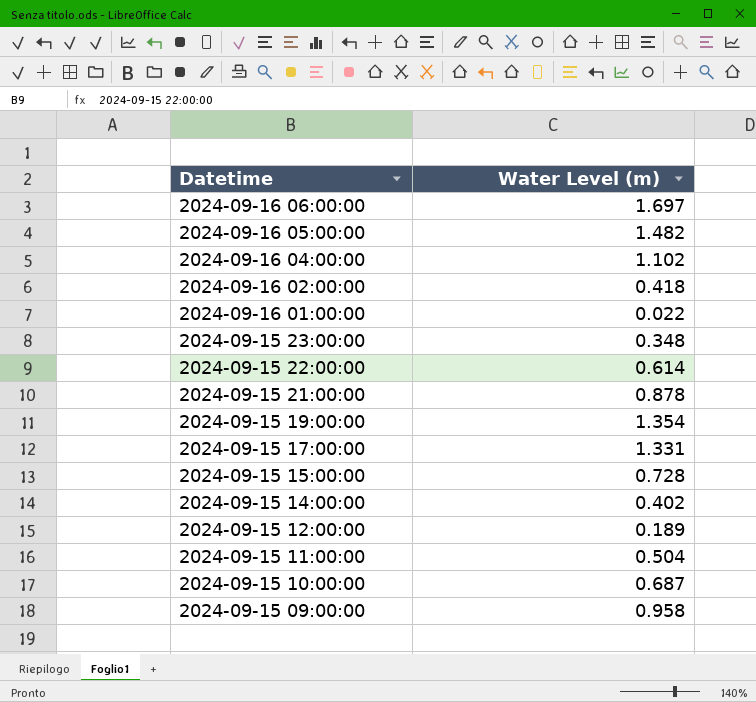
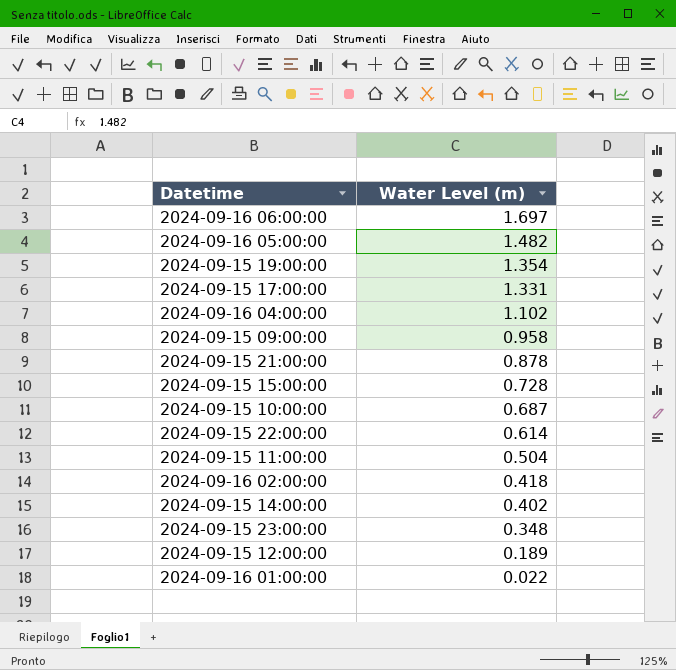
row order: Datetime descending -> Water Level (m) descending

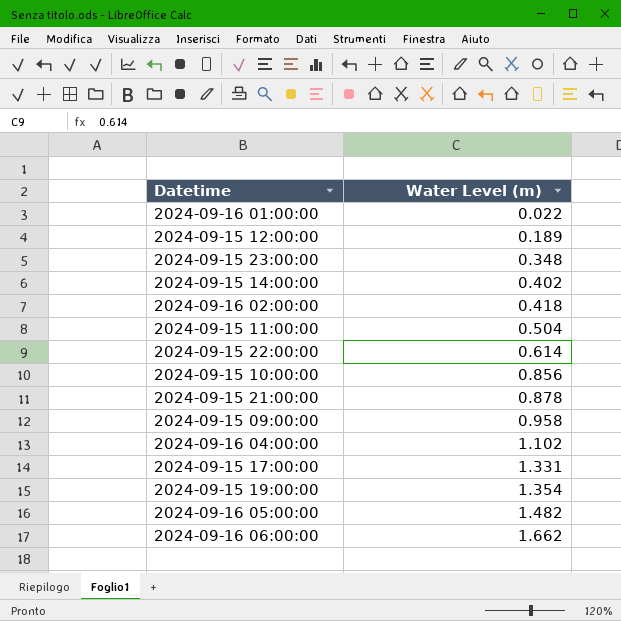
row order: Water Level (m) descending -> Water Level (m) ascending
row 2024-09-15 15:00:00: 0.728 -> none
2024-09-15 10:00:00 | Water Level (m): 0.687 -> 0.856
2024-09-16 06:00:00 | Water Level (m): 1.697 -> 1.662

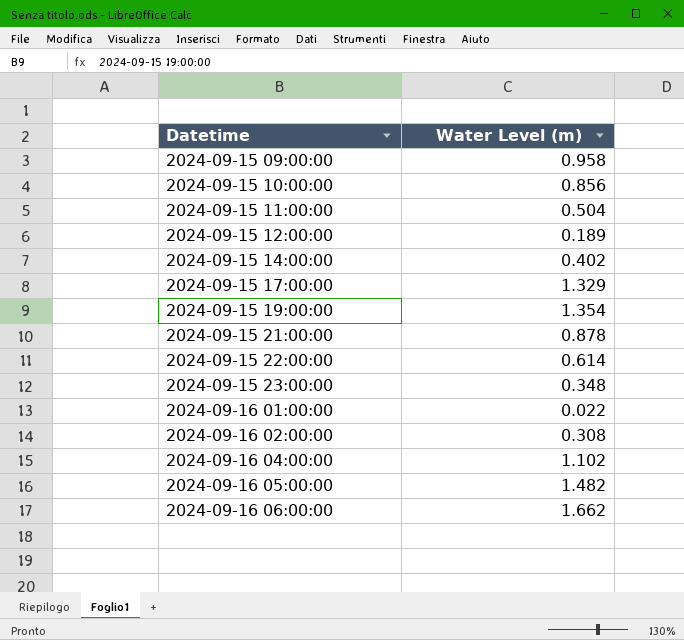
row order: Water Level (m) ascending -> Datetime ascending
2024-09-15 17:00:00 | Water Level (m): 1.331 -> 1.329
2024-09-16 02:00:00 | Water Level (m): 0.418 -> 0.308

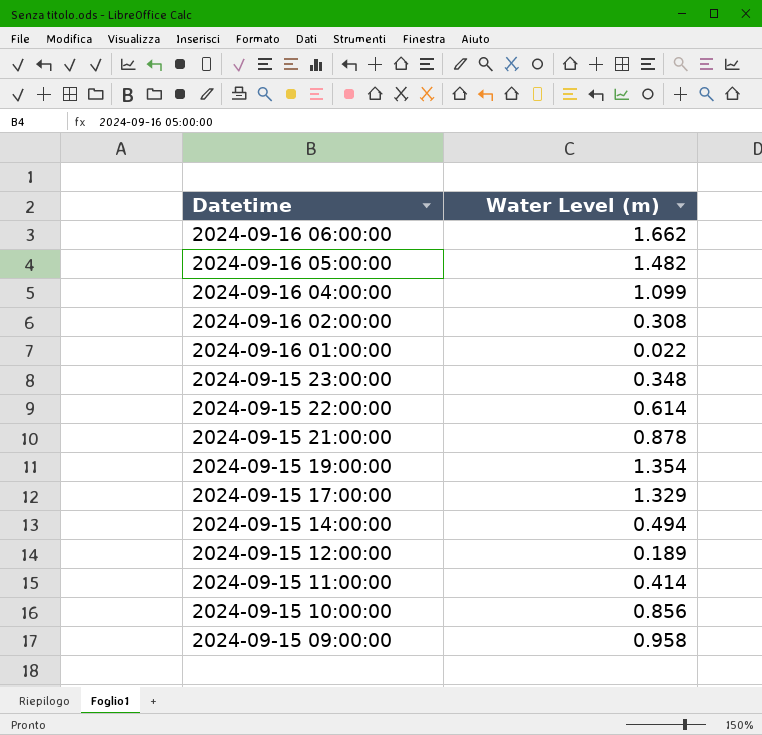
row order: Datetime ascending -> Datetime descending
2024-09-16 04:00:00 | Water Level (m): 1.102 -> 1.099
2024-09-15 14:00:00 | Water Level (m): 0.402 -> 0.494
2024-09-15 11:00:00 | Water Level (m): 0.504 -> 0.414

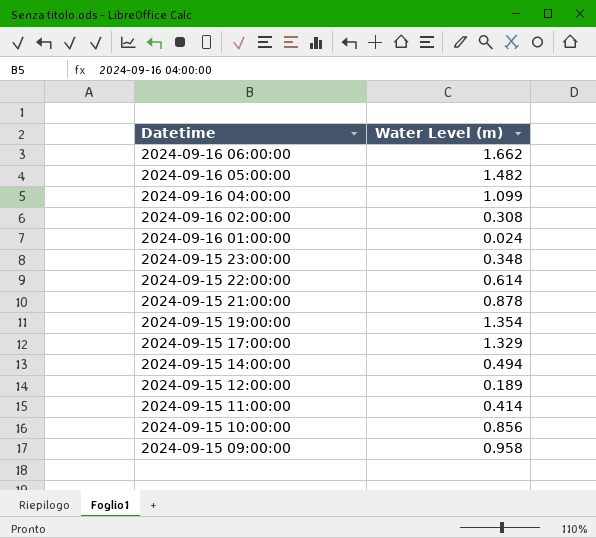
2024-09-16 01:00:00 | Water Level (m): 0.022 -> 0.024

